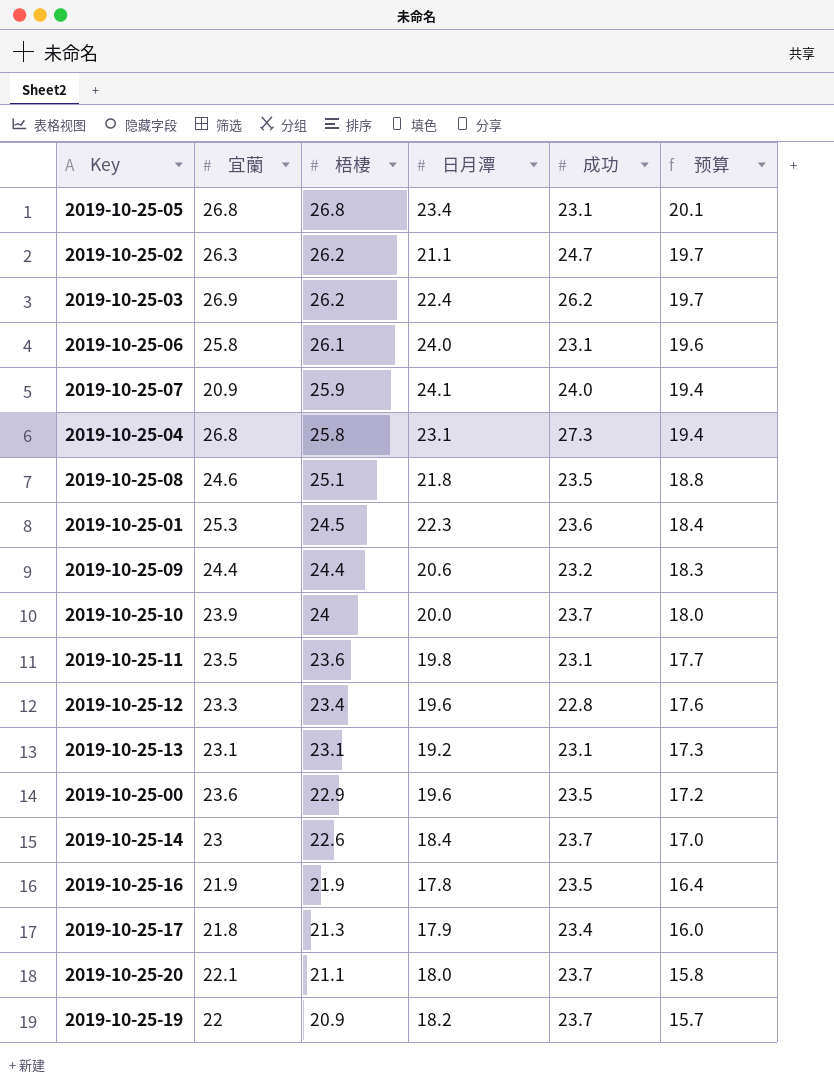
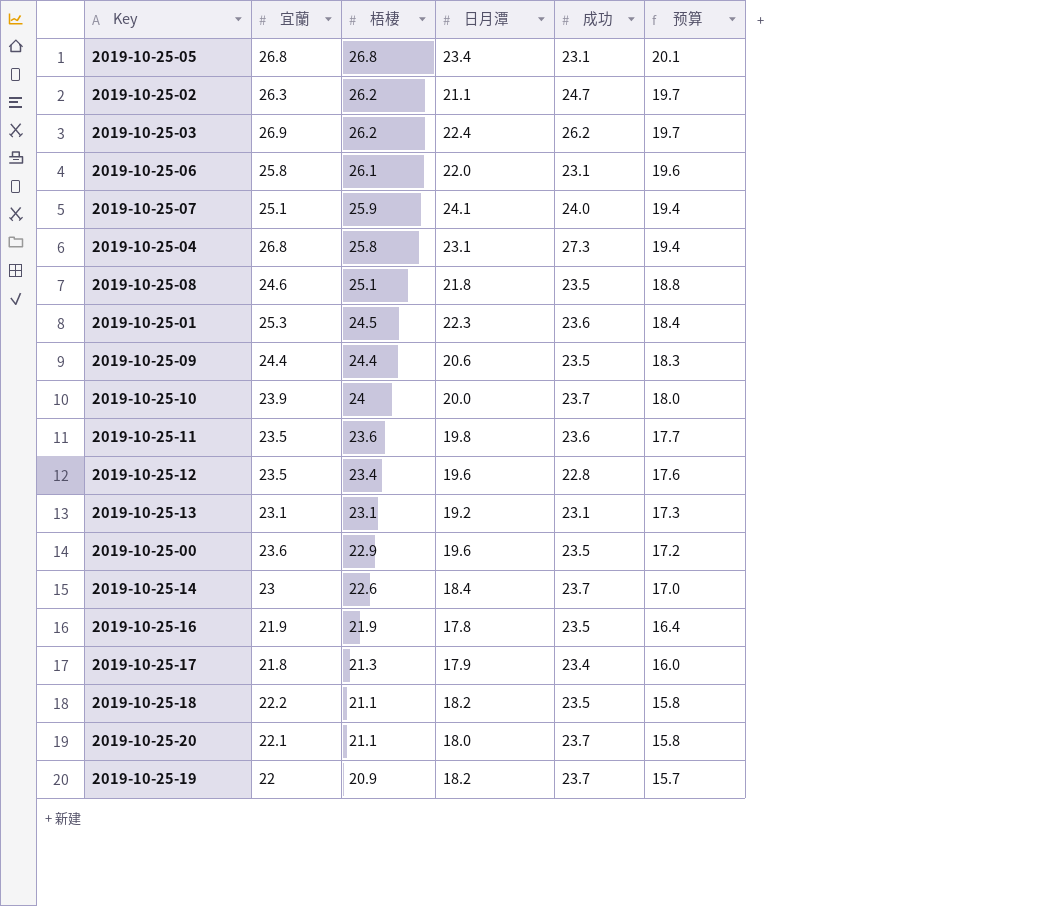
2019-10-25-06 | 日月潭: 24.0 -> 22.0
2019-10-25-07 | 宜蘭: 20.9 -> 25.1
2019-10-25-09 | 成功: 23.2 -> 23.5
2019-10-25-11 | 成功: 23.1 -> 23.6
2019-10-25-12 | 宜蘭: 23.3 -> 23.5
row 2019-10-25-18: none -> 22.2 | 21.1 | 18.2 | 23.5 | 15.8

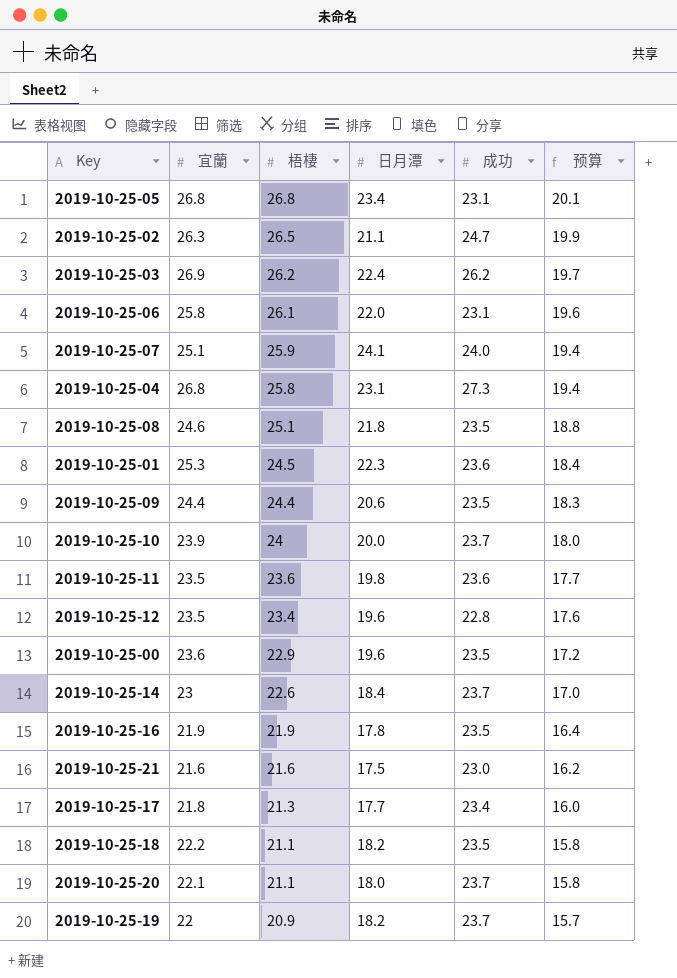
row 2019-10-25-13: 23.1 | 23.1 | 19.2 | 23.1 | 17.3 -> none
2019-10-25-02 | 梧棲: 26.2 -> 26.5
2019-10-25-02 | 预算: 19.7 -> 19.9
row 2019-10-25-21: none -> 21.6 | 21.6 | 17.5 | 23.0 | 16.2
2019-10-25-17 | 日月潭: 17.9 -> 17.7

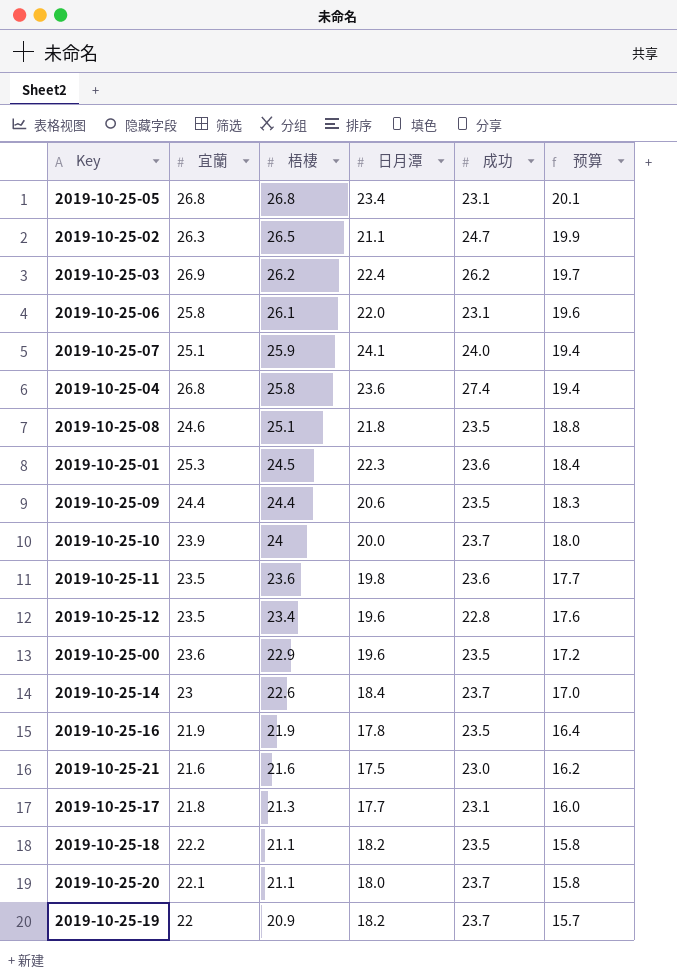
2019-10-25-04 | 日月潭: 23.1 -> 23.6
2019-10-25-04 | 成功: 27.3 -> 27.4
2019-10-25-17 | 成功: 23.4 -> 23.1

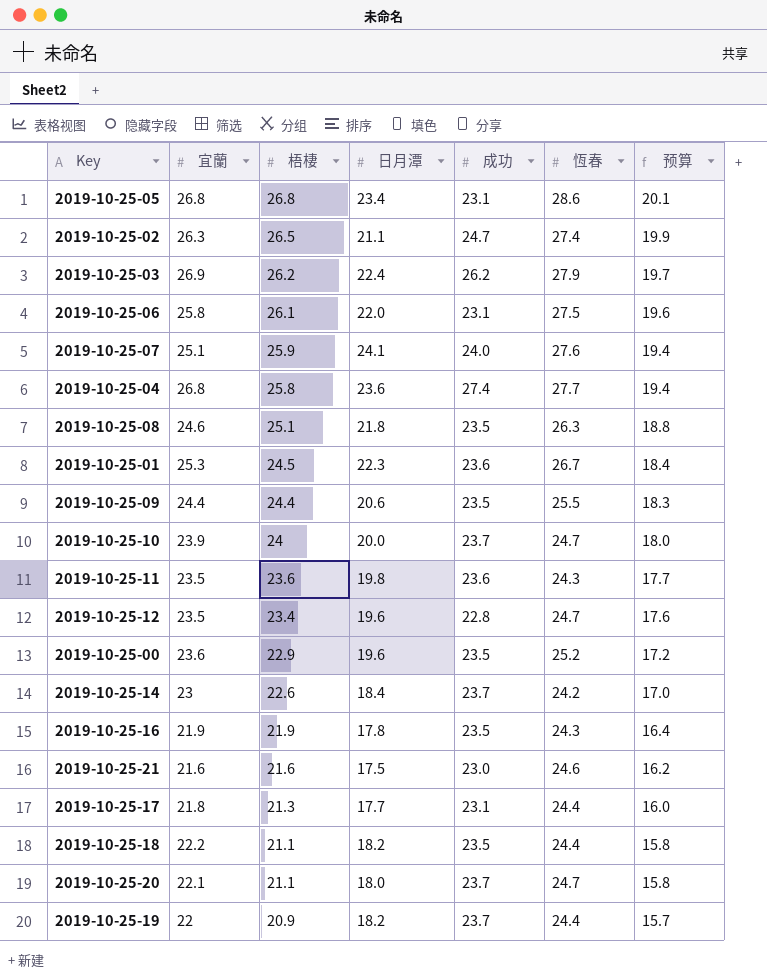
column 恆春 | position: none -> 6

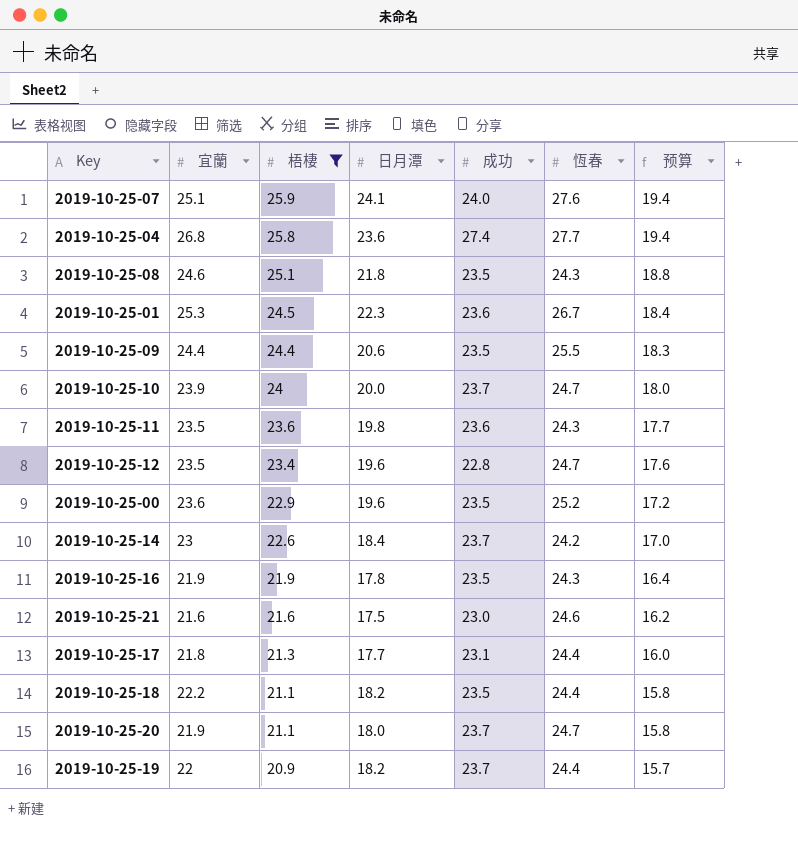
filter: none -> 梧棲 <= 25.9
2019-10-25-08 | 恆春: 26.3 -> 24.3
2019-10-25-20 | 宜蘭: 22.1 -> 21.9

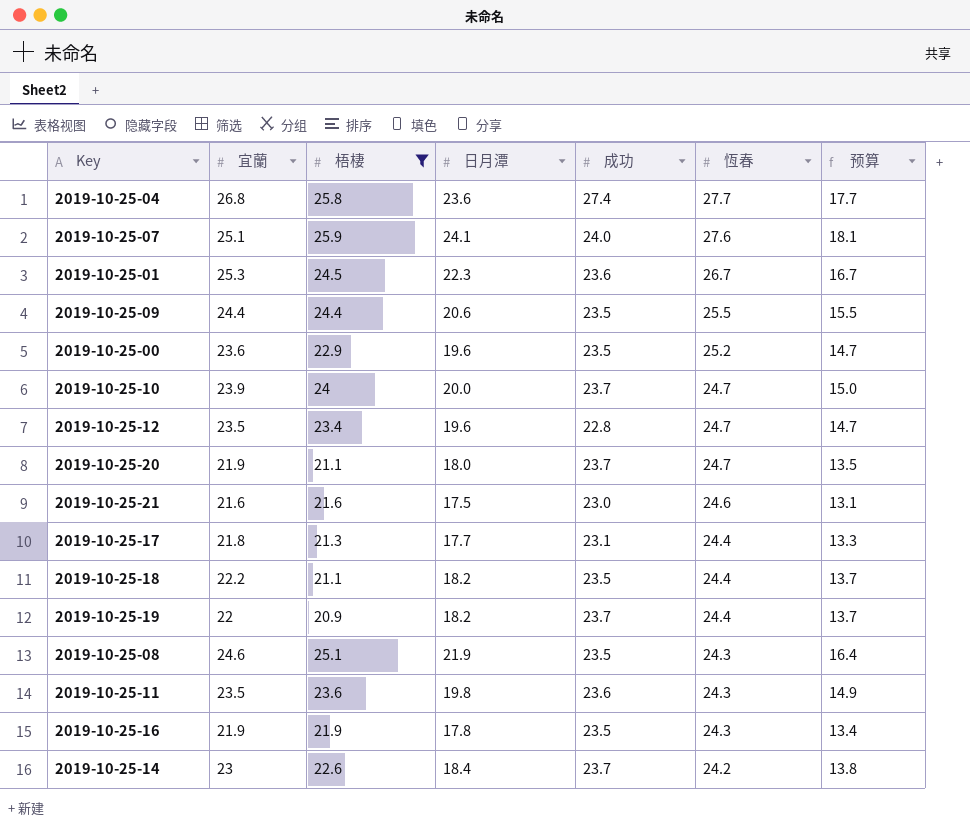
row order: 梧棲 descending -> 恆春 descending
column 预算 | formula: [梧棲] * 0.75 -> [日月潭] * 0.75
2019-10-25-08 | 日月潭: 21.8 -> 21.9

